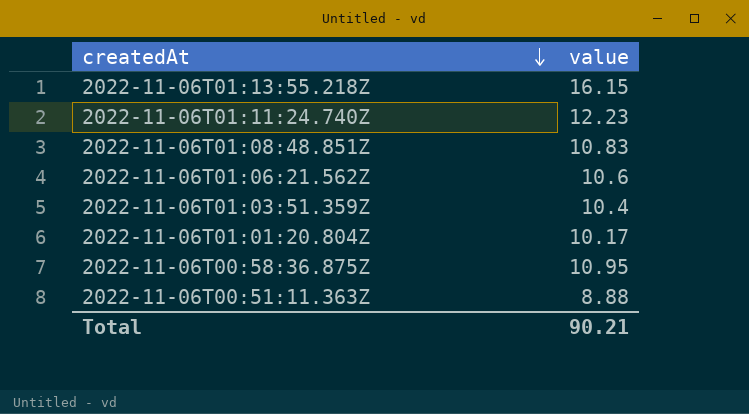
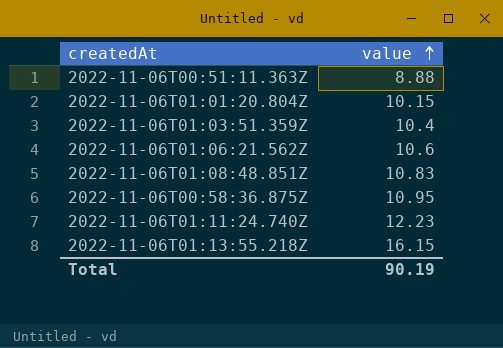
row order: createdAt descending -> value ascending
2022-11-06T01:01:20.804Z | value: 10.17 -> 10.15
Total | value: 90.21 -> 90.19

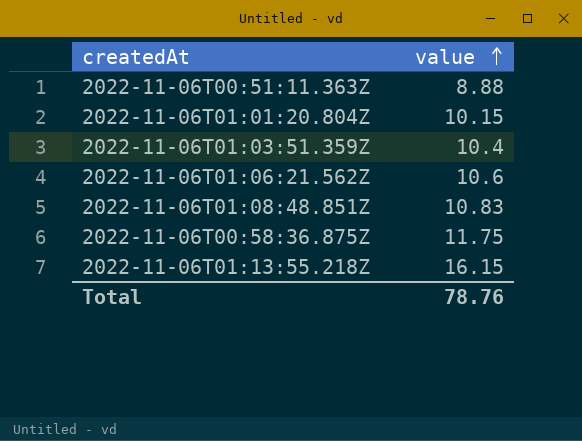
row 2022-11-06T01:11:24.740Z: 12.23 -> none
2022-11-06T00:58:36.875Z | value: 10.95 -> 11.75
Total | value: 90.19 -> 78.76

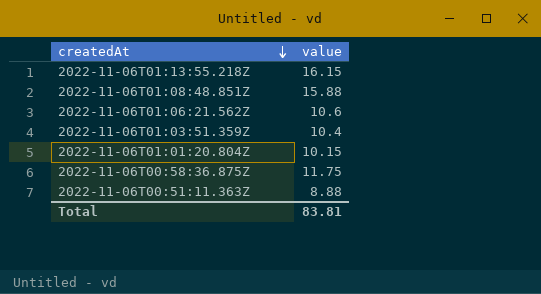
row order: value ascending -> createdAt descending
2022-11-06T01:08:48.851Z | value: 10.83 -> 15.88
Total | value: 78.76 -> 83.81

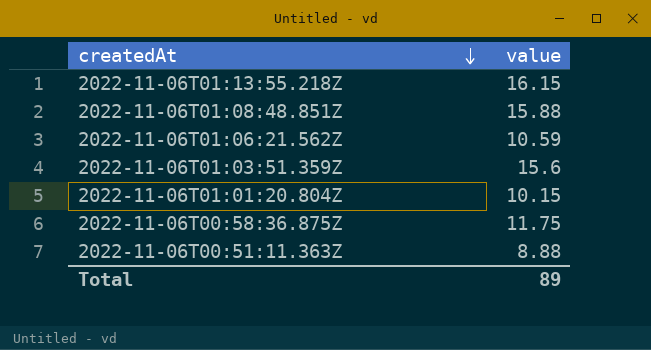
2022-11-06T01:06:21.562Z | value: 10.6 -> 10.59
2022-11-06T01:03:51.359Z | value: 10.4 -> 15.6
Total | value: 83.81 -> 89

